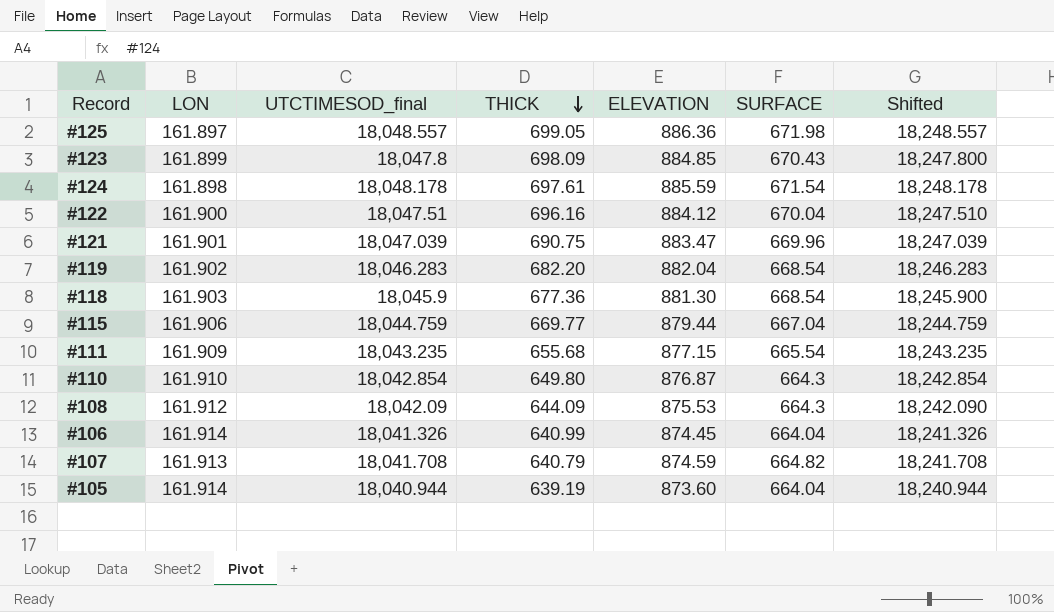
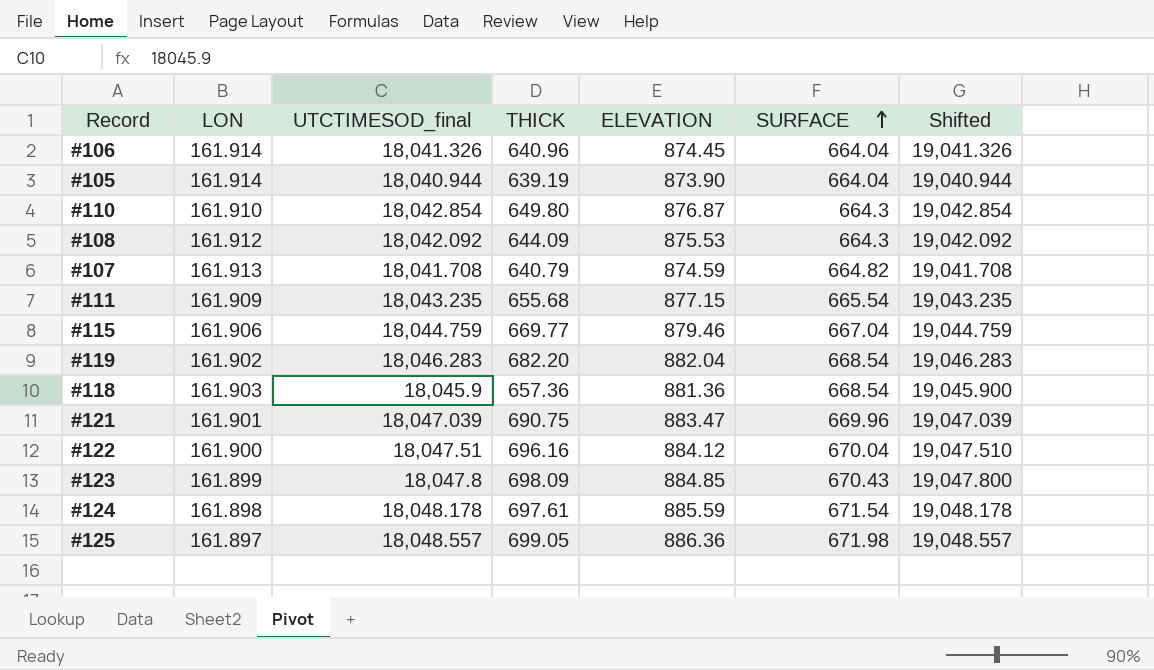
row order: THICK descending -> SURFACE ascending
column Shifted | formula: [UTCTIMESOD_final] + 200 -> [UTCTIMESOD_final] + 1000
#106 | THICK: 640.99 -> 640.96
#105 | ELEVATION: 873.60 -> 873.90
#108 | UTCTIMESOD_final: 18,042.09 -> 18,042.092
#115 | ELEVATION: 879.44 -> 879.46
#118 | THICK: 677.36 -> 657.36
#118 | ELEVATION: 881.30 -> 881.36

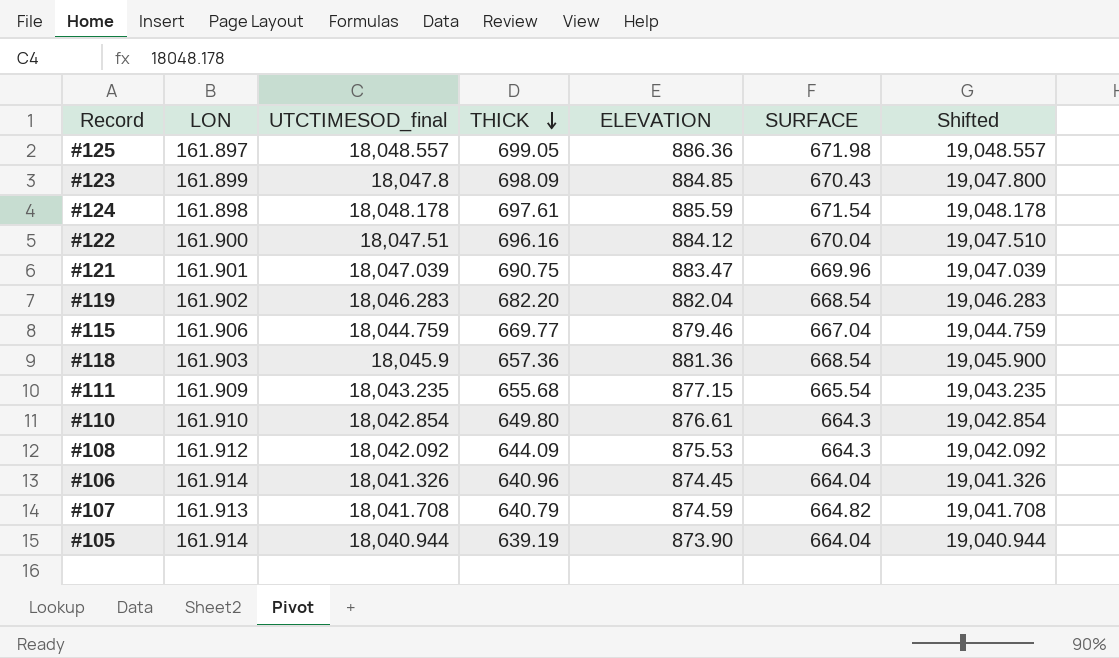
row order: SURFACE ascending -> THICK descending
#110 | ELEVATION: 876.87 -> 876.61

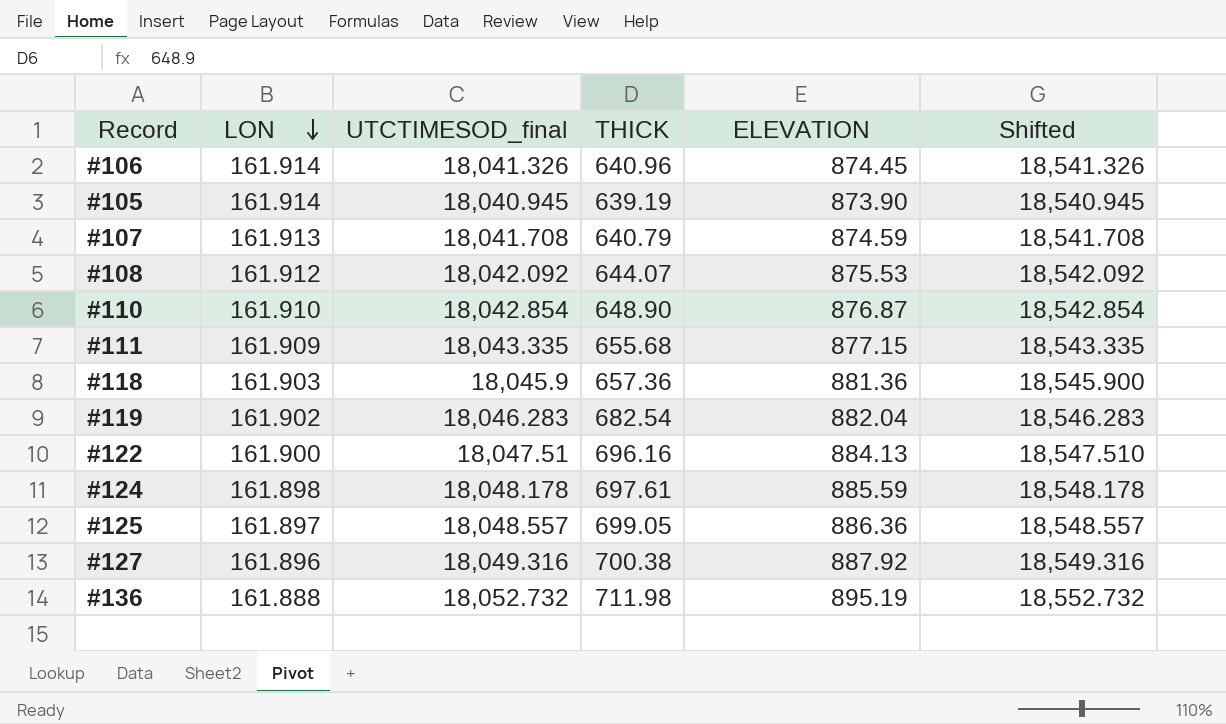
row order: THICK descending -> LON descending
column SURFACE | position: 6 -> none
column Shifted | formula: [UTCTIMESOD_final] + 1000 -> [UTCTIMESOD_final] + 500
row #123: 161.899 | 18,047.8 | 698.09 | 884.85 | 670.43 | 19,047.800 -> none
row #121: 161.901 | 18,047.039 | 690.75 | 883.47 | 669.96 | 19,047.039 -> none
row #115: 161.906 | 18,044.759 | 669.77 | 879.46 | 667.04 | 19,044.759 -> none
#105 | UTCTIMESOD_final: 18,040.944 -> 18,040.945
#108 | THICK: 644.09 -> 644.07
#110 | THICK: 649.80 -> 648.90
#110 | ELEVATION: 876.61 -> 876.87
#111 | UTCTIMESOD_final: 18,043.235 -> 18,043.335
#119 | THICK: 682.20 -> 682.54
#122 | ELEVATION: 884.12 -> 884.13
row #127: none -> 161.896 | 18,049.316 | 700.38 | 887.92 | 18,549.316
row #136: none -> 161.888 | 18,052.732 | 711.98 | 895.19 | 18,552.732

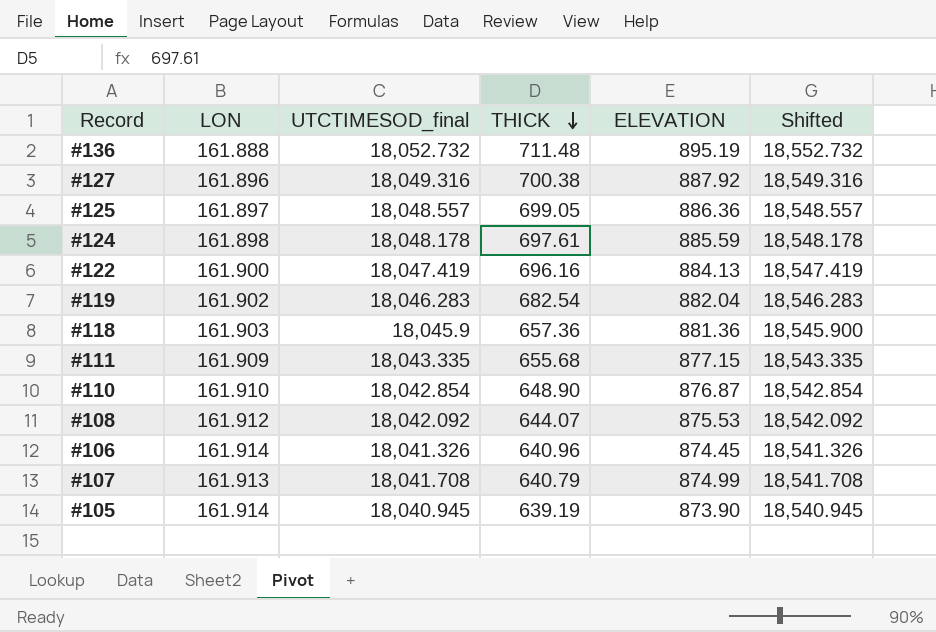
row order: LON descending -> THICK descending
#136 | THICK: 711.98 -> 711.48
#122 | UTCTIMESOD_final: 18,047.51 -> 18,047.419
#122 | Shifted: 18,547.510 -> 18,547.419
#107 | ELEVATION: 874.59 -> 874.99

